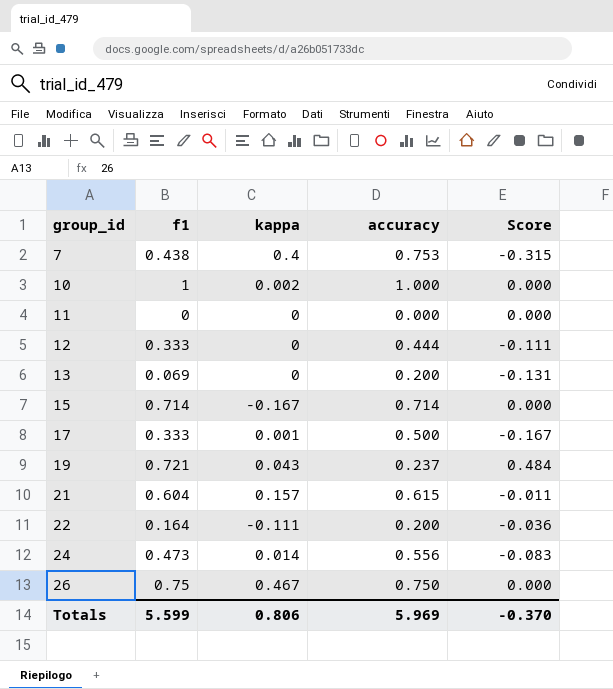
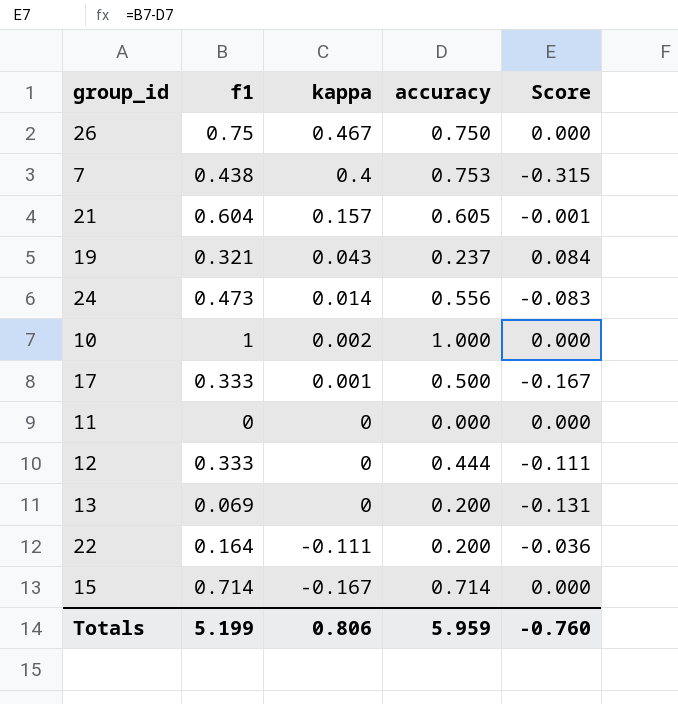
row order: group_id ascending -> kappa descending
21 | accuracy: 0.615 -> 0.605
21 | Score: -0.011 -> -0.001
19 | f1: 0.721 -> 0.321
19 | Score: 0.484 -> 0.084
Totals | f1: 5.599 -> 5.199
Totals | accuracy: 5.969 -> 5.959
Totals | Score: -0.370 -> -0.760

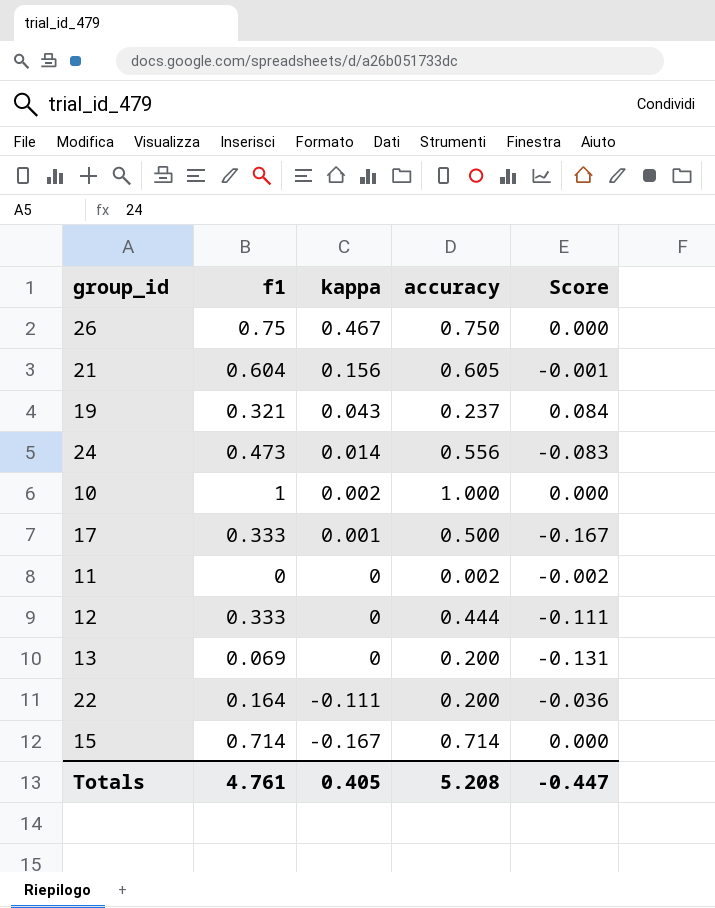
row 7: 0.438 | 0.4 | 0.753 | -0.315 -> none
21 | kappa: 0.157 -> 0.156
11 | accuracy: 0.000 -> 0.002
11 | Score: 0.000 -> -0.002
Totals | f1: 5.199 -> 4.761
Totals | kappa: 0.806 -> 0.405
Totals | accuracy: 5.959 -> 5.208
Totals | Score: -0.760 -> -0.447

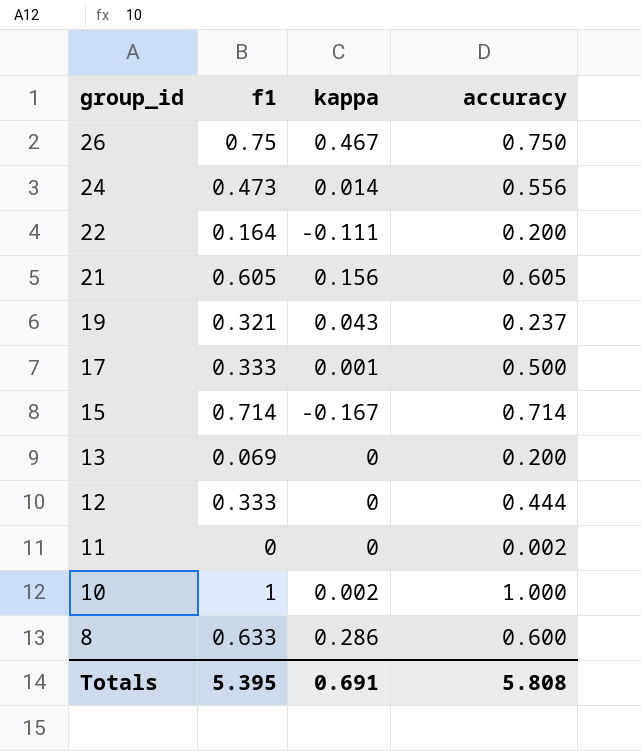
row order: kappa descending -> group_id descending
column Score | formula: [f1] - [accuracy] -> none
21 | f1: 0.604 -> 0.605
row 8: none -> 0.633 | 0.286 | 0.600
Totals | f1: 4.761 -> 5.395
Totals | kappa: 0.405 -> 0.691
Totals | accuracy: 5.208 -> 5.808

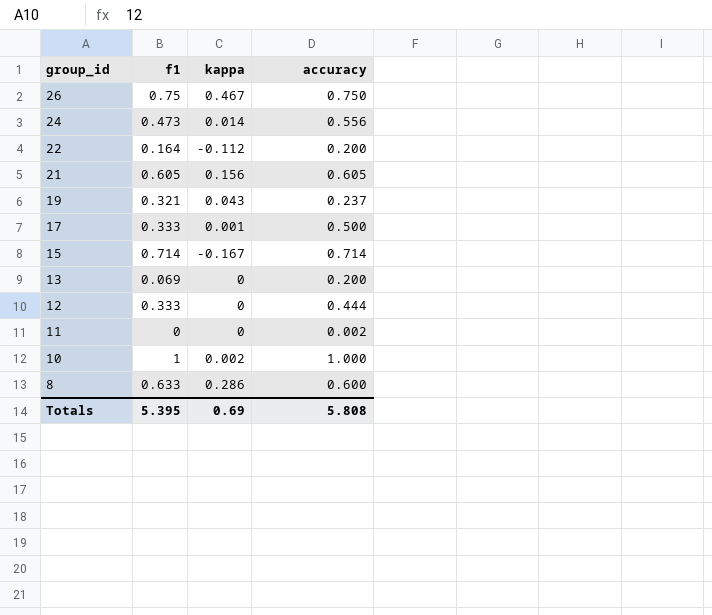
22 | kappa: -0.111 -> -0.112
Totals | kappa: 0.691 -> 0.69

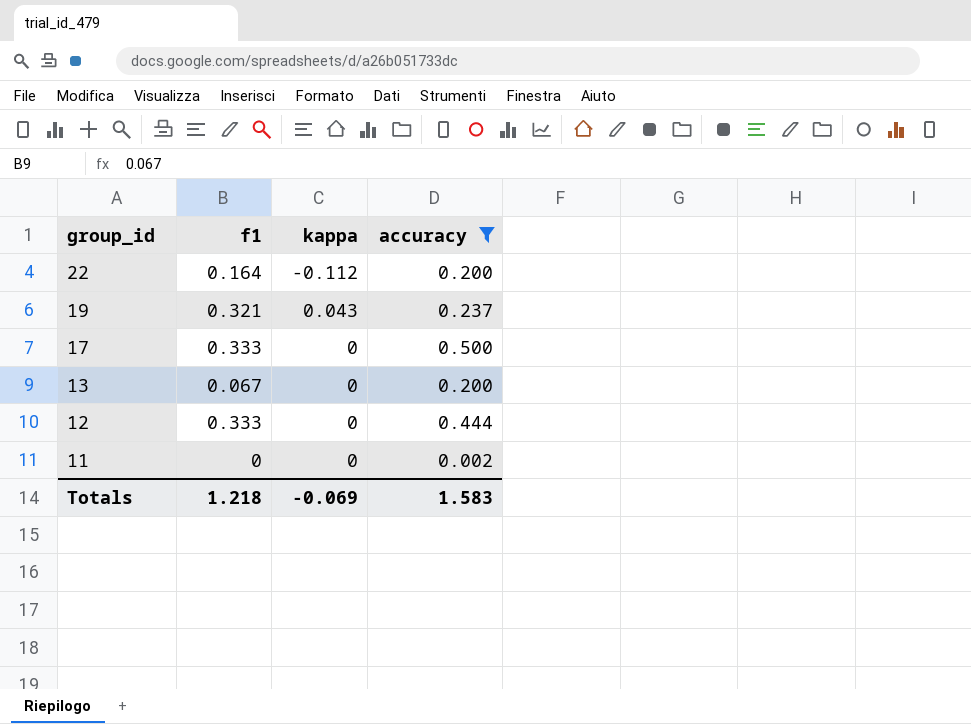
filter: none -> accuracy <= 0.500
17 | kappa: 0.001 -> 0
13 | f1: 0.069 -> 0.067
Totals | f1: 5.395 -> 1.218
Totals | kappa: 0.69 -> -0.069
Totals | accuracy: 5.808 -> 1.583

